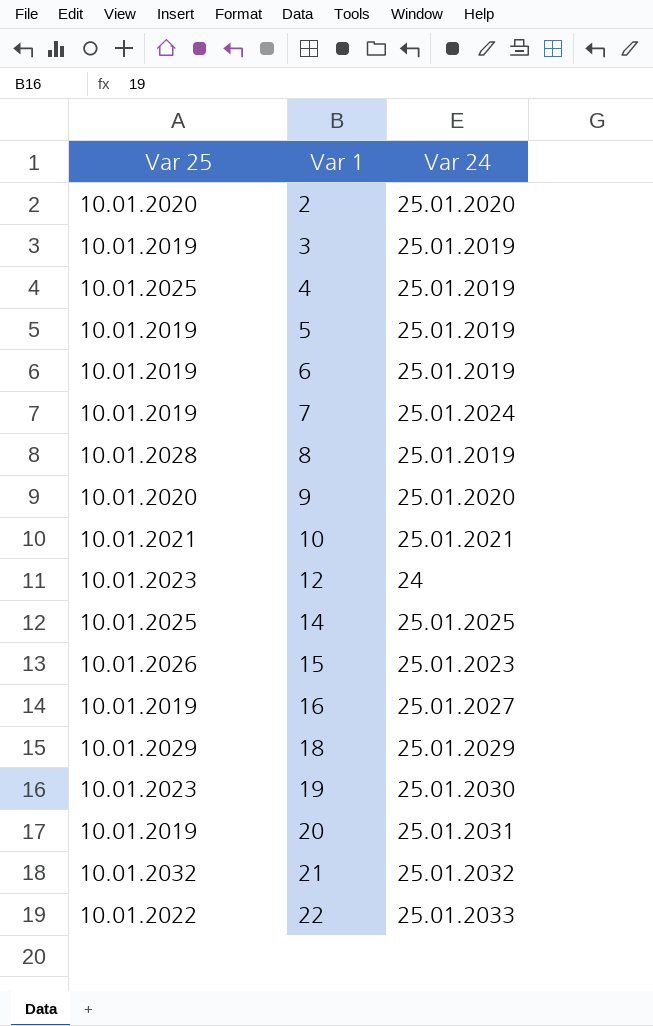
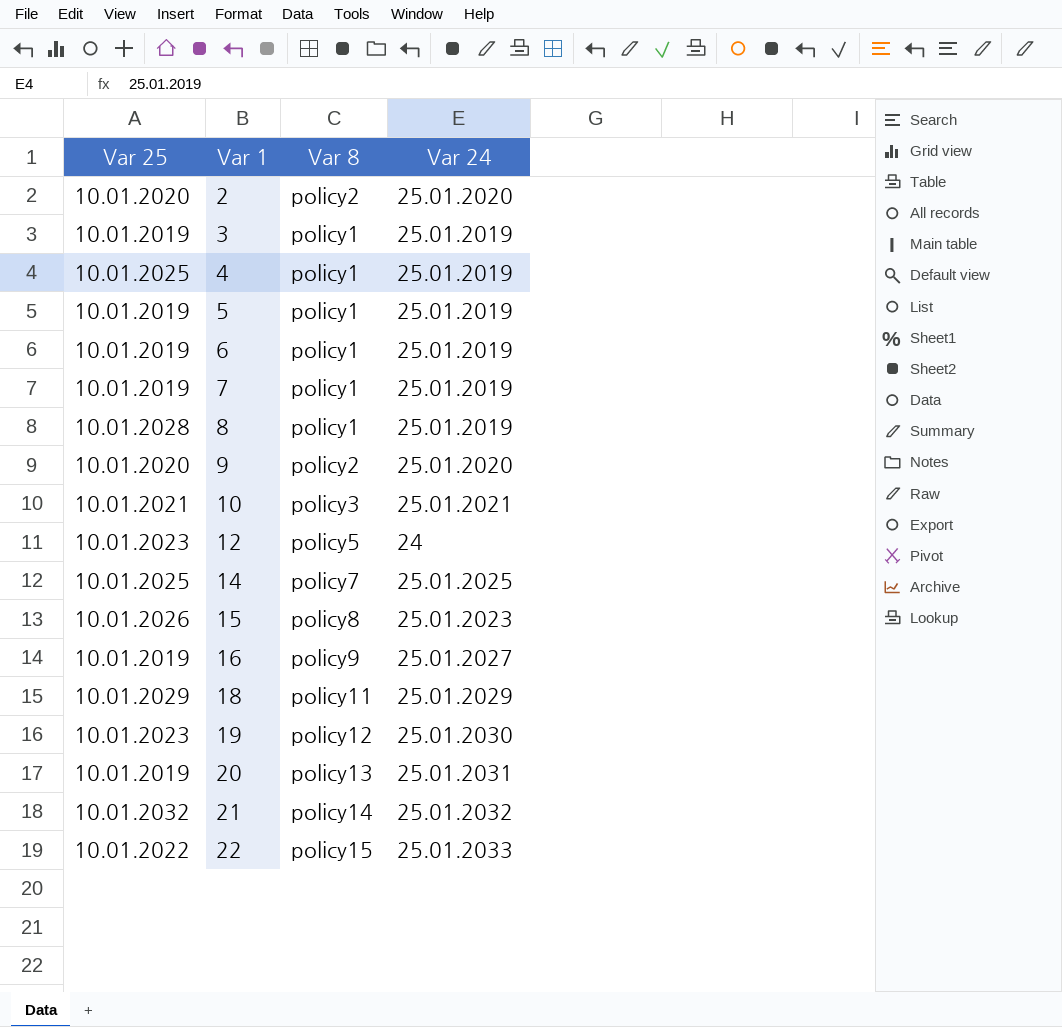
column Var 8 | position: none -> 3
7 | Var 24: 25.01.2024 -> 25.01.2019

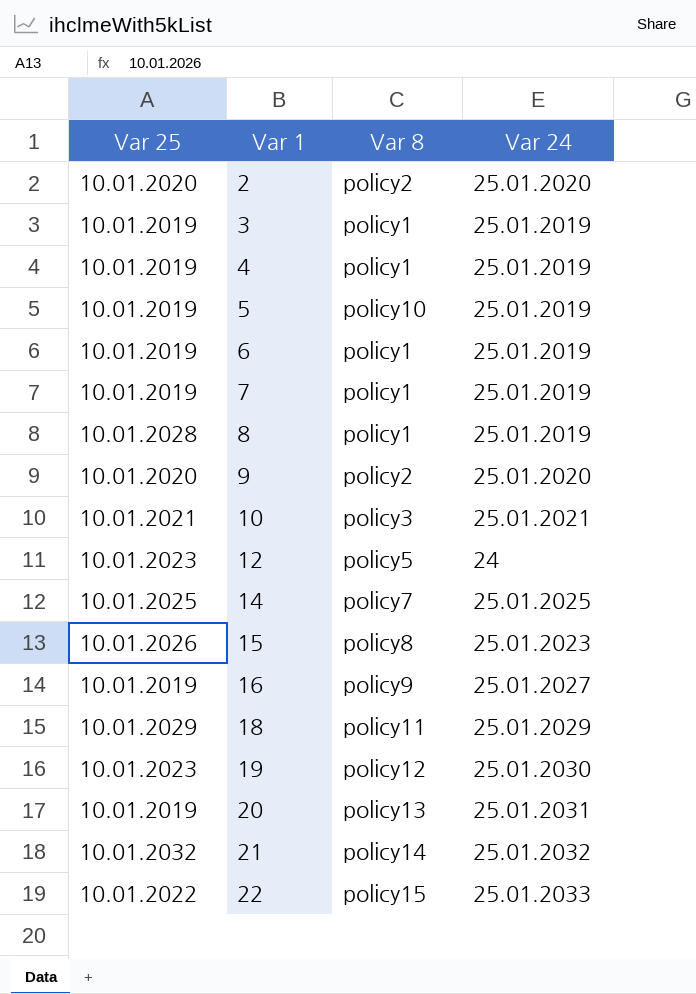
4 | Var 25: 10.01.2025 -> 10.01.2019
5 | Var 8: policy1 -> policy10

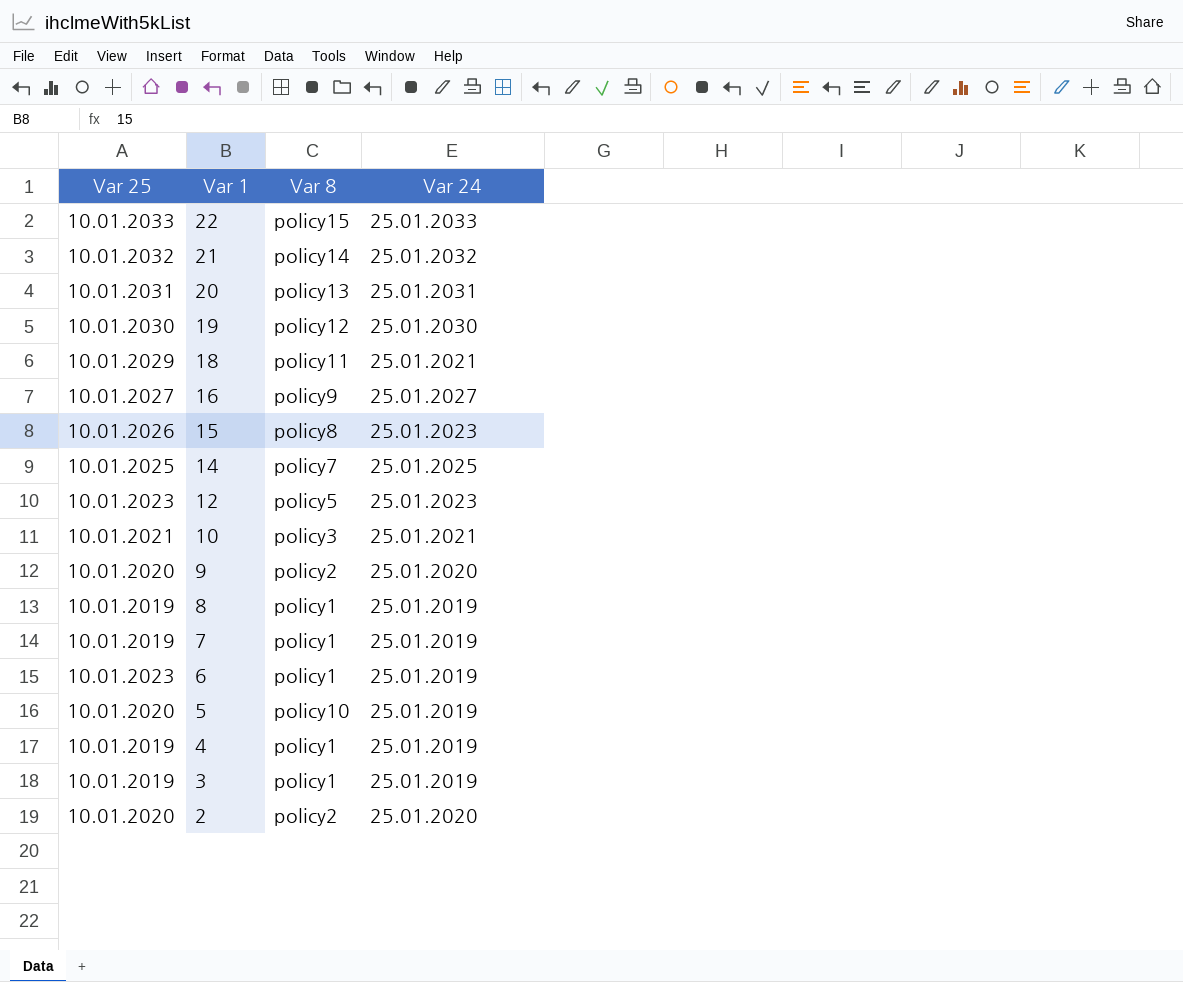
row order: Var 1 ascending -> Var 1 descending
22 | Var 25: 10.01.2022 -> 10.01.2033
20 | Var 25: 10.01.2019 -> 10.01.2031
19 | Var 25: 10.01.2023 -> 10.01.2030
18 | Var 24: 25.01.2029 -> 25.01.2021
16 | Var 25: 10.01.2019 -> 10.01.2027
12 | Var 24: 24 -> 25.01.2023
8 | Var 25: 10.01.2028 -> 10.01.2019
6 | Var 25: 10.01.2019 -> 10.01.2023
5 | Var 25: 10.01.2019 -> 10.01.2020

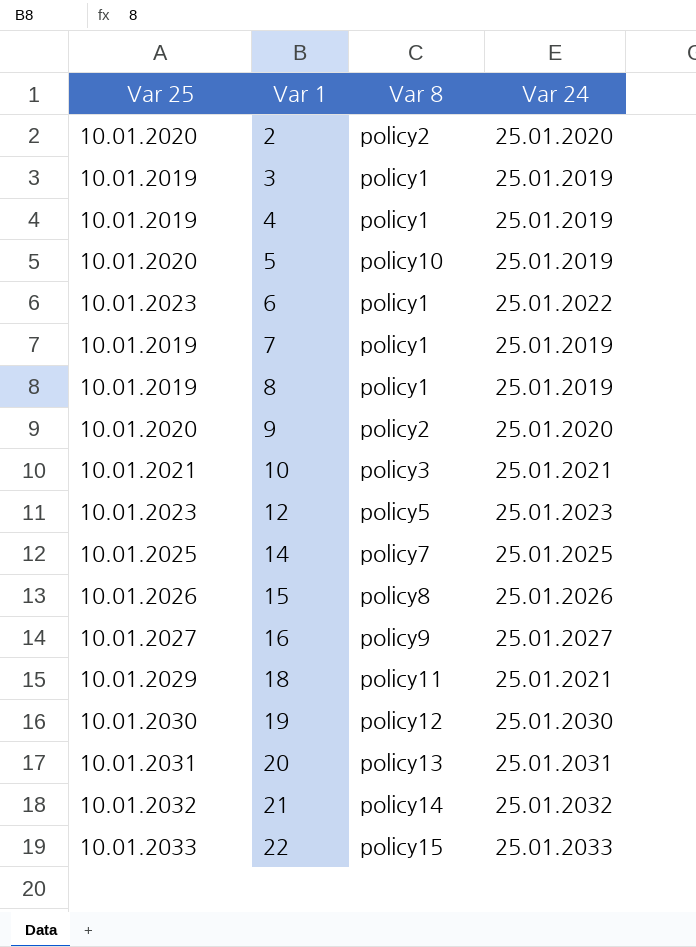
row order: Var 1 descending -> Var 1 ascending
6 | Var 24: 25.01.2019 -> 25.01.2022
15 | Var 24: 25.01.2023 -> 25.01.2026

